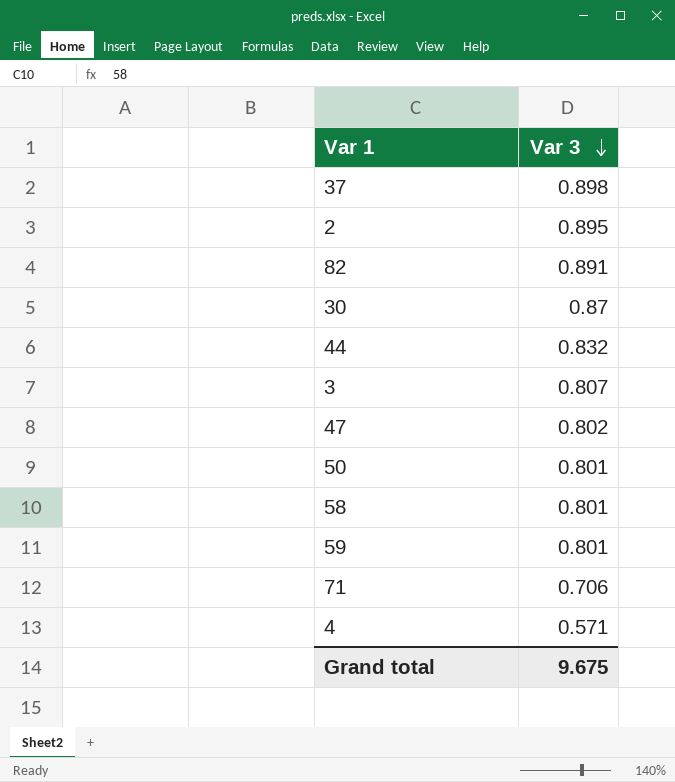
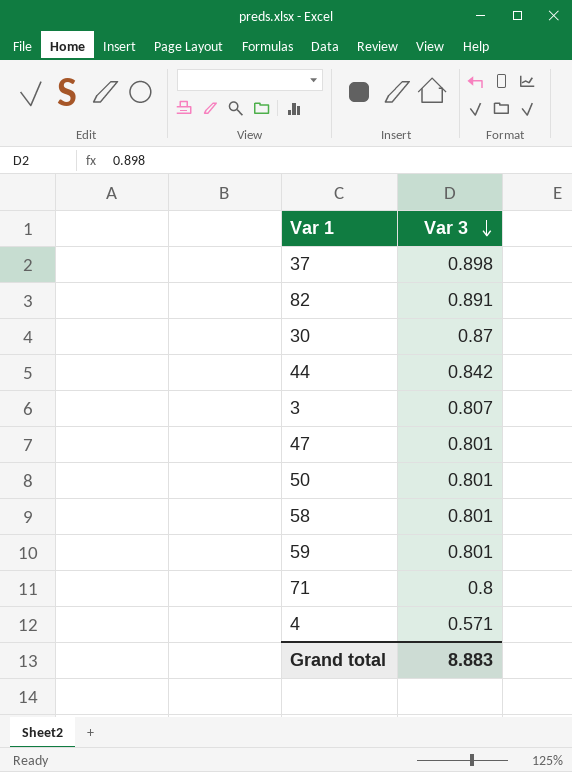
row 2: 0.895 -> none
44 | Var 3: 0.832 -> 0.842
47 | Var 3: 0.802 -> 0.801
71 | Var 3: 0.706 -> 0.8
Grand total | Var 3: 9.675 -> 8.883

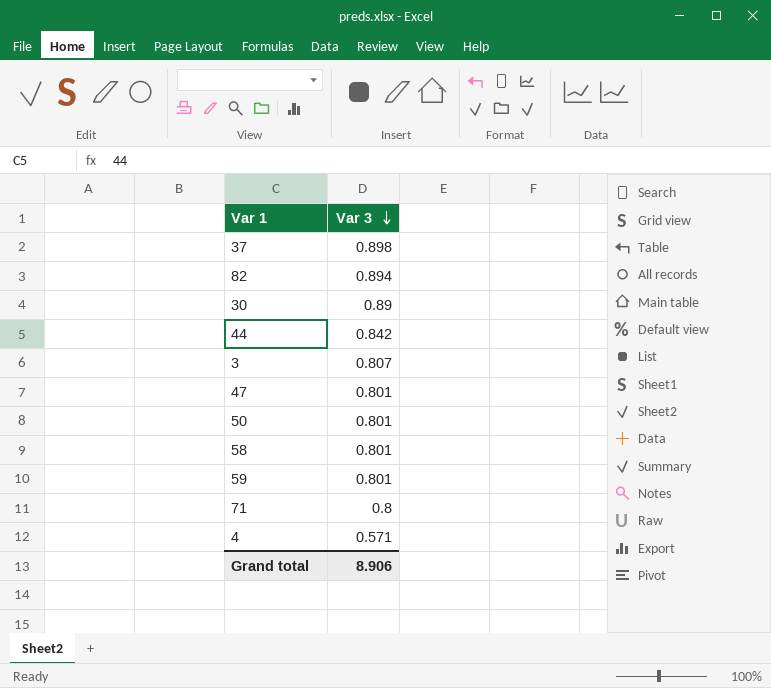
82 | Var 3: 0.891 -> 0.894
30 | Var 3: 0.87 -> 0.89
Grand total | Var 3: 8.883 -> 8.906

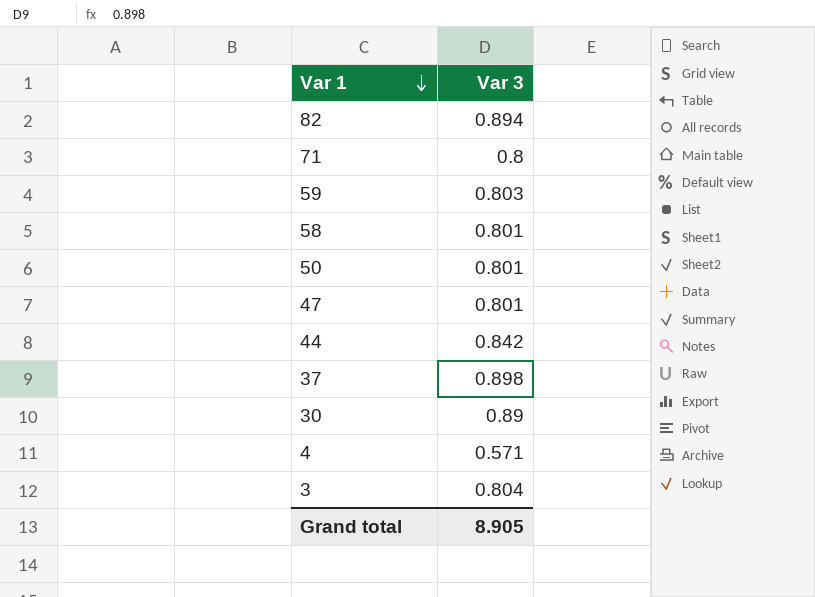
row order: Var 3 descending -> Var 1 descending
59 | Var 3: 0.801 -> 0.803
3 | Var 3: 0.807 -> 0.804
Grand total | Var 3: 8.906 -> 8.905

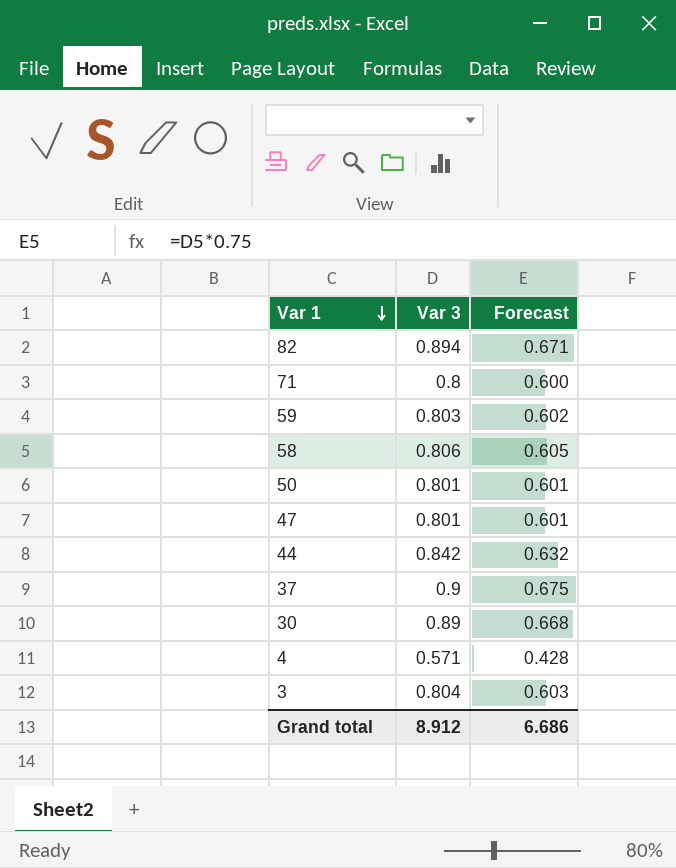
column Forecast | formula: none -> [Var 3] * 0.75
58 | Var 3: 0.801 -> 0.806
37 | Var 3: 0.898 -> 0.9
Grand total | Var 3: 8.905 -> 8.912

